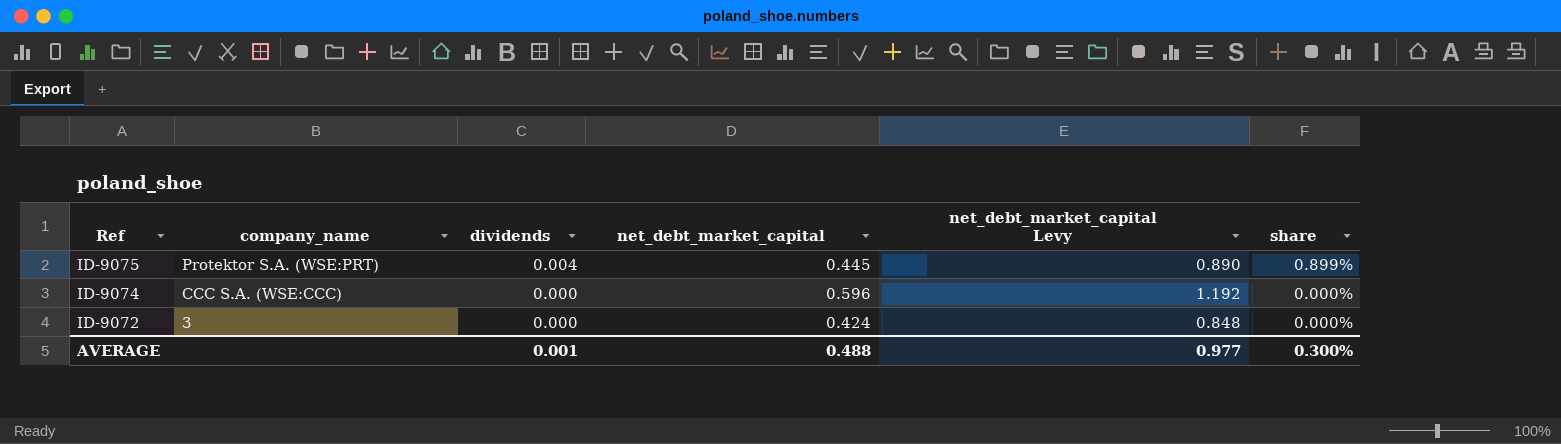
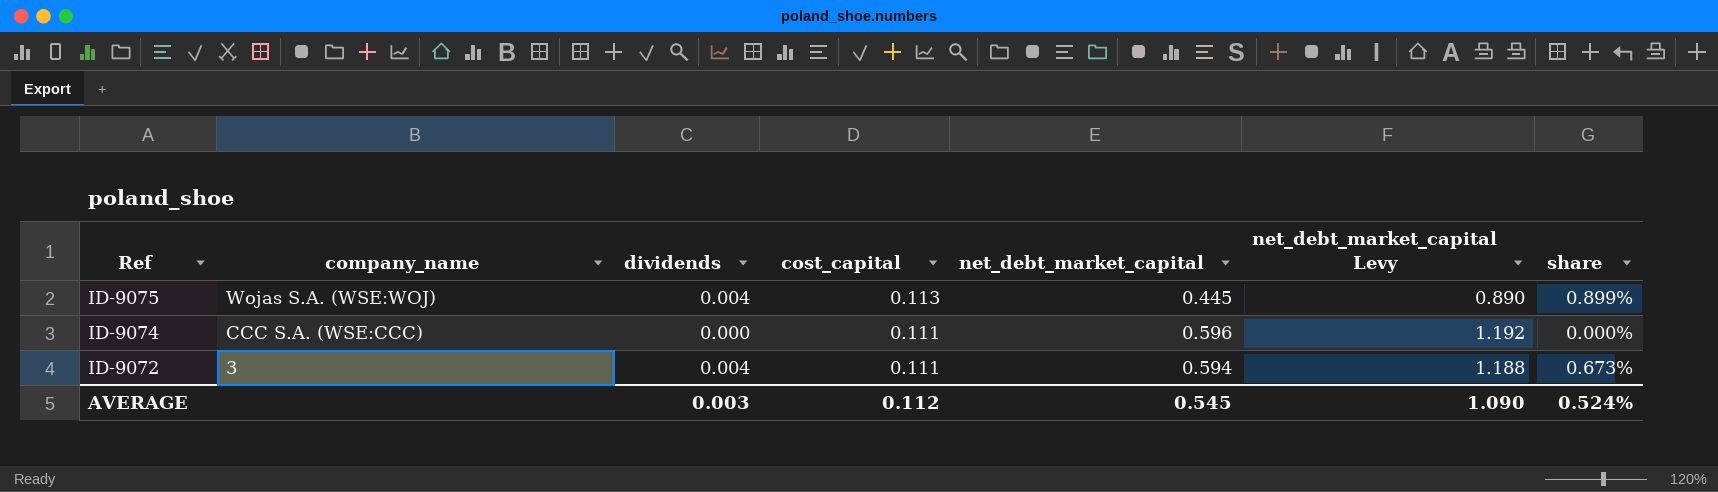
column cost_capital | position: none -> 4
ID-9075 | company_name: Protektor S.A. (WSE:PRT) -> Wojas S.A. (WSE:WOJ)
ID-9072 | dividends: 0.000 -> 0.004
ID-9072 | net_debt_market_capital: 0.424 -> 0.594
ID-9072 | net_debt_market_capital Levy: 0.848 -> 1.188
ID-9072 | share: 0.000% -> 0.673%
AVERAGE | dividends: 0.001 -> 0.003
AVERAGE | net_debt_market_capital: 0.488 -> 0.545
AVERAGE | net_debt_market_capital Levy: 0.977 -> 1.090
AVERAGE | share: 0.300% -> 0.524%

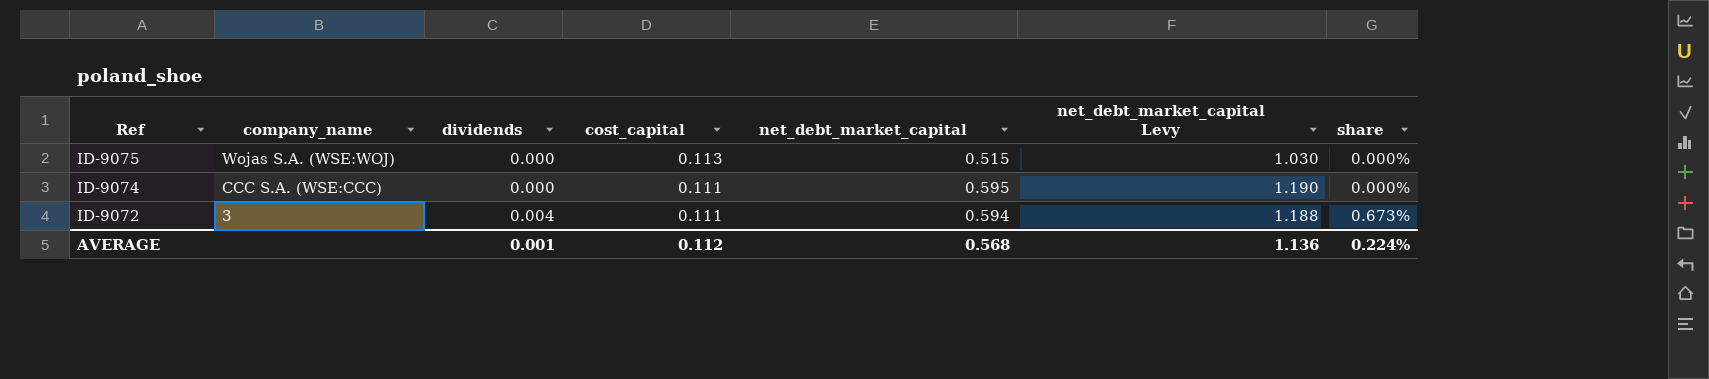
ID-9075 | dividends: 0.004 -> 0.000
ID-9075 | net_debt_market_capital: 0.445 -> 0.515
ID-9075 | net_debt_market_capital Levy: 0.890 -> 1.030
ID-9075 | share: 0.899% -> 0.000%
ID-9074 | net_debt_market_capital: 0.596 -> 0.595
ID-9074 | net_debt_market_capital Levy: 1.192 -> 1.190
AVERAGE | dividends: 0.003 -> 0.001
AVERAGE | net_debt_market_capital: 0.545 -> 0.568
AVERAGE | net_debt_market_capital Levy: 1.090 -> 1.136
AVERAGE | share: 0.524% -> 0.224%

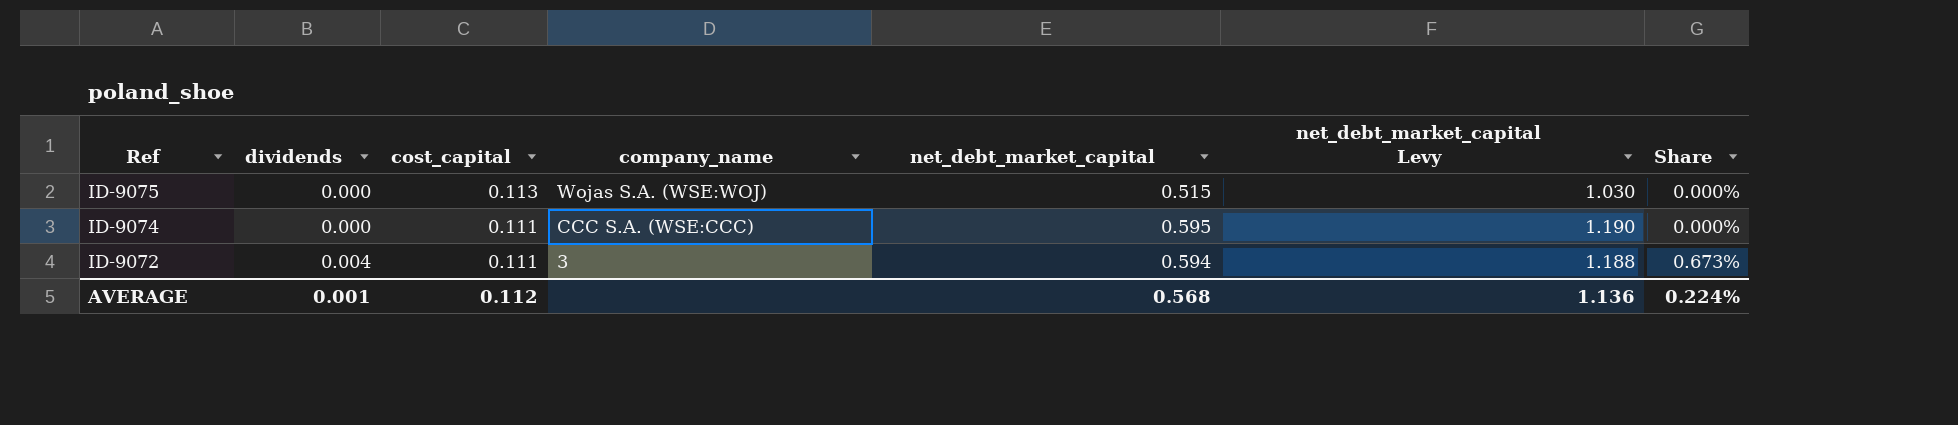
column company_name | position: 2 -> 4
column name: share -> Share

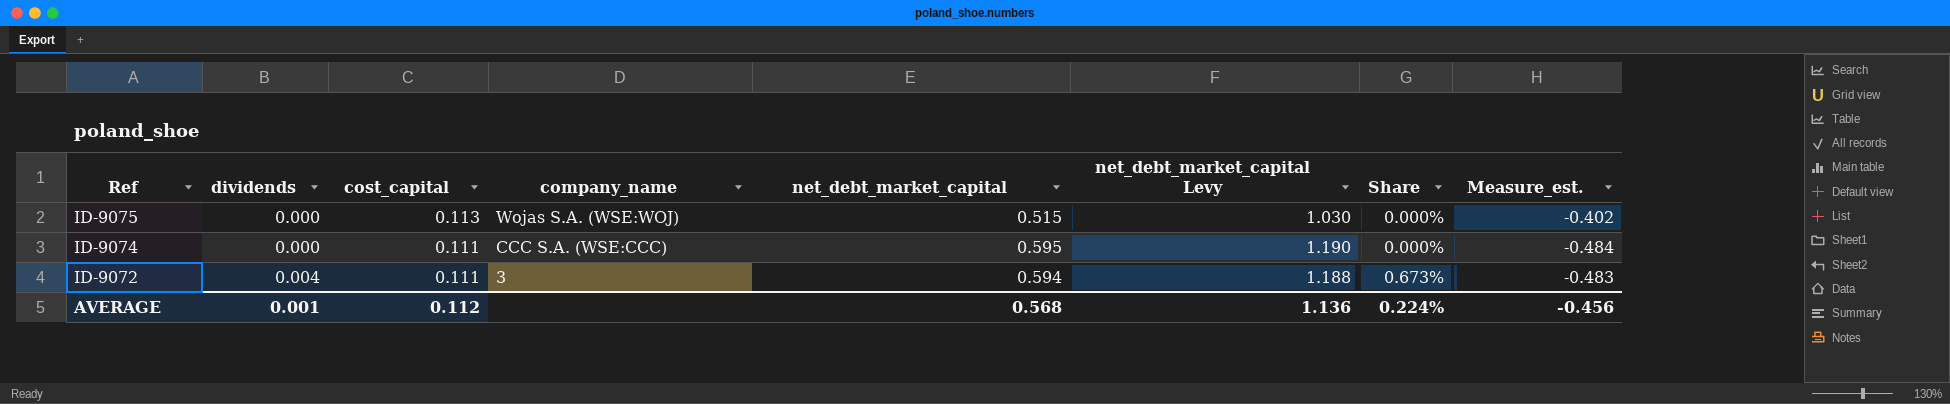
column Measure_est. | formula: none -> [cost_capital] - [net_debt_market_capital]

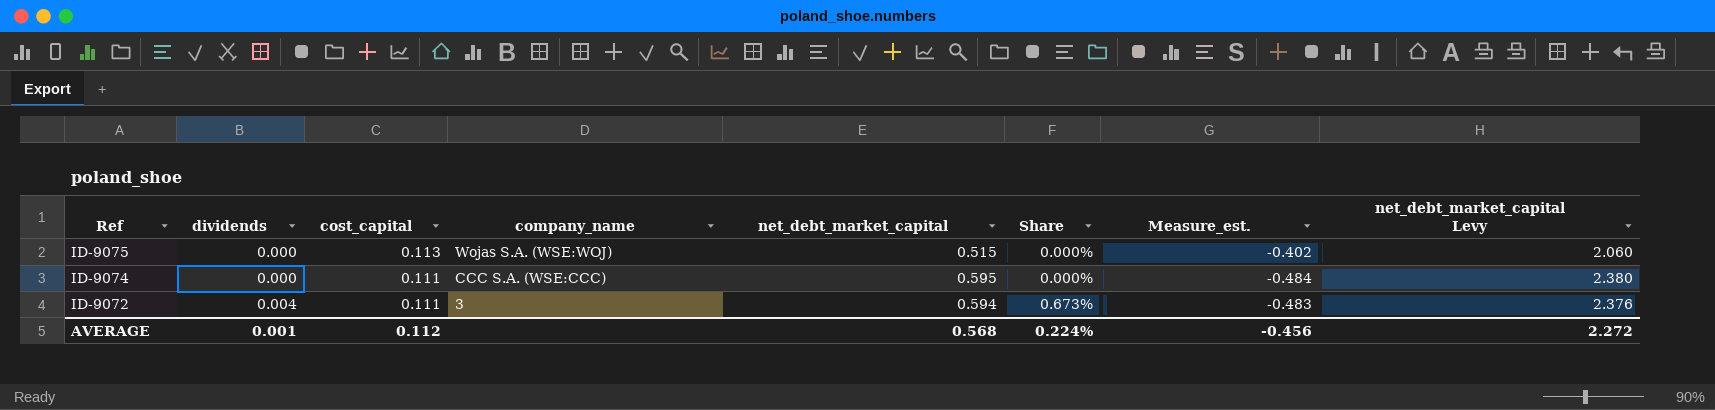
column net_debt_market_capital Levy | formula: [net_debt_market_capital] * 2 -> [net_debt_market_capital] * 4
column net_debt_market_capital Levy | position: 6 -> 8
AVERAGE | net_debt_market_capital Levy: 1.136 -> 2.272

